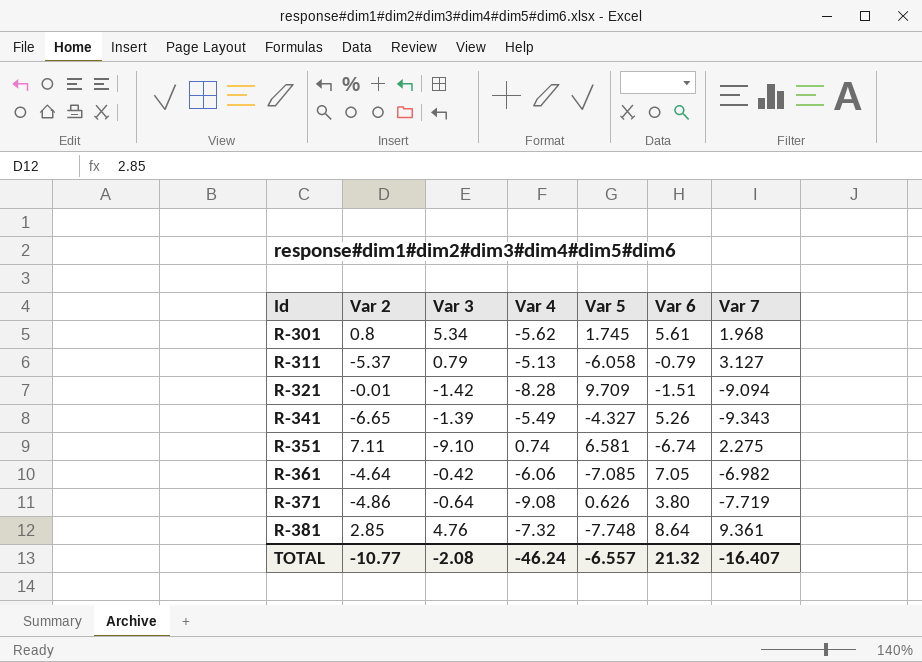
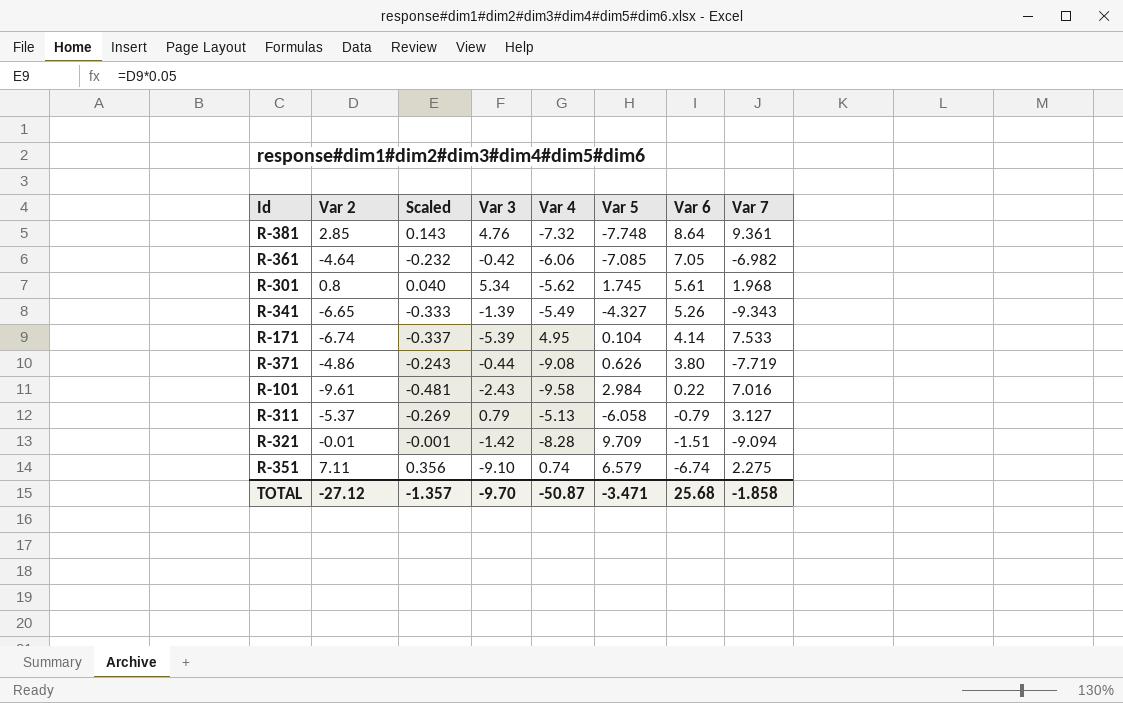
row order: Id ascending -> Var 6 descending
column Scaled | formula: none -> [Var 2] * 0.05
row R-171: none -> -6.74 | -0.337 | -5.39 | 4.95 | 0.104 | 4.14 | 7.533
R-371 | Var 3: -0.64 -> -0.44
row R-101: none -> -9.61 | -0.481 | -2.43 | -9.58 | 2.984 | 0.22 | 7.016
R-351 | Var 5: 6.581 -> 6.579
TOTAL | Var 2: -10.77 -> -27.12
TOTAL | Var 3: -2.08 -> -9.70
TOTAL | Var 4: -46.24 -> -50.87
TOTAL | Var 5: -6.557 -> -3.471
TOTAL | Var 6: 21.32 -> 25.68
TOTAL | Var 7: -16.407 -> -1.858

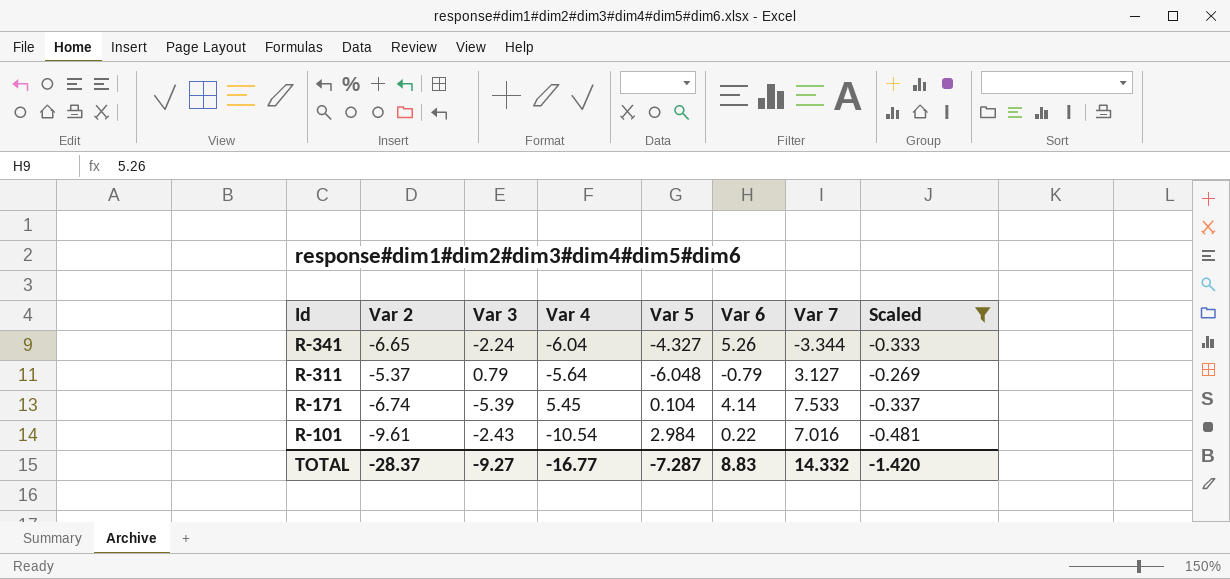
filter: none -> Scaled <= -0.269
row order: Var 6 descending -> Id descending
column Scaled | position: 3 -> 8
R-341 | Var 3: -1.39 -> -2.24
R-341 | Var 4: -5.49 -> -6.04
R-341 | Var 7: -9.343 -> -3.344
R-311 | Var 4: -5.13 -> -5.64
R-311 | Var 5: -6.058 -> -6.048
R-171 | Var 4: 4.95 -> 5.45
R-101 | Var 4: -9.58 -> -10.54
TOTAL | Var 2: -27.12 -> -28.37
TOTAL | Var 3: -9.70 -> -9.27
TOTAL | Var 4: -50.87 -> -16.77
TOTAL | Var 5: -3.471 -> -7.287
TOTAL | Var 6: 25.68 -> 8.83
TOTAL | Var 7: -1.858 -> 14.332
TOTAL | Scaled: -1.357 -> -1.420

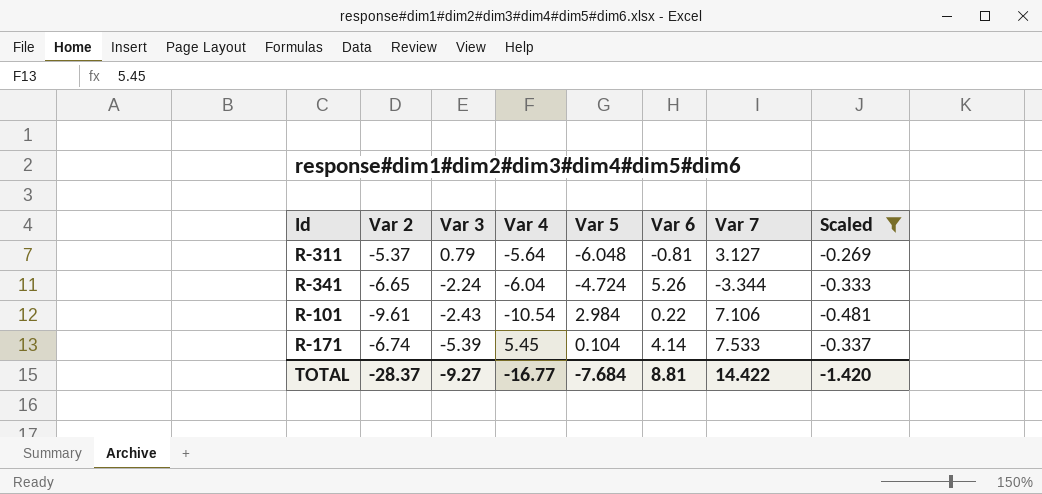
row order: Id descending -> Var 3 descending
R-311 | Var 6: -0.79 -> -0.81
R-341 | Var 5: -4.327 -> -4.724
R-101 | Var 7: 7.016 -> 7.106
TOTAL | Var 5: -7.287 -> -7.684
TOTAL | Var 6: 8.83 -> 8.81
TOTAL | Var 7: 14.332 -> 14.422

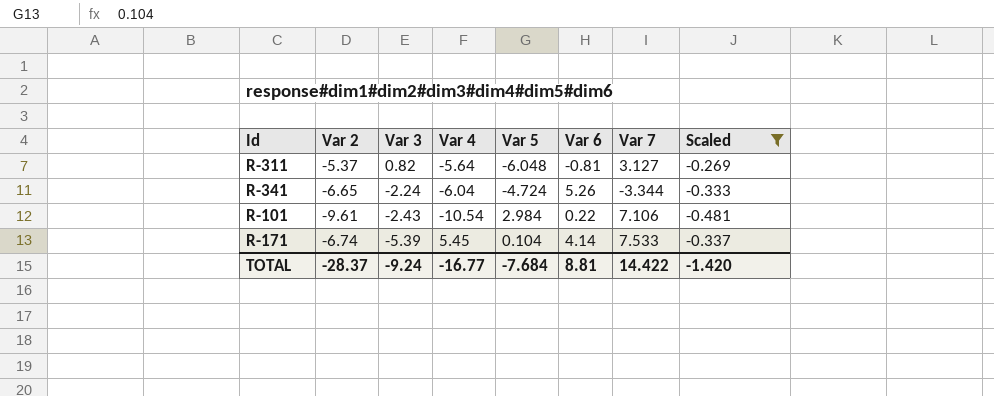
R-311 | Var 3: 0.79 -> 0.82
TOTAL | Var 3: -9.27 -> -9.24

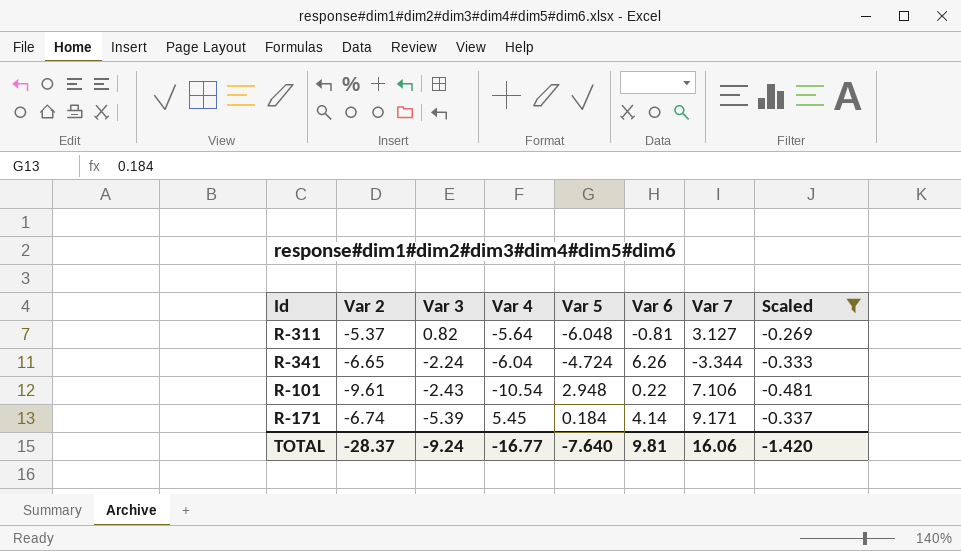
R-341 | Var 6: 5.26 -> 6.26
R-101 | Var 5: 2.984 -> 2.948
R-171 | Var 5: 0.104 -> 0.184
R-171 | Var 7: 7.533 -> 9.171
TOTAL | Var 5: -7.684 -> -7.640
TOTAL | Var 6: 8.81 -> 9.81
TOTAL | Var 7: 14.422 -> 16.06

